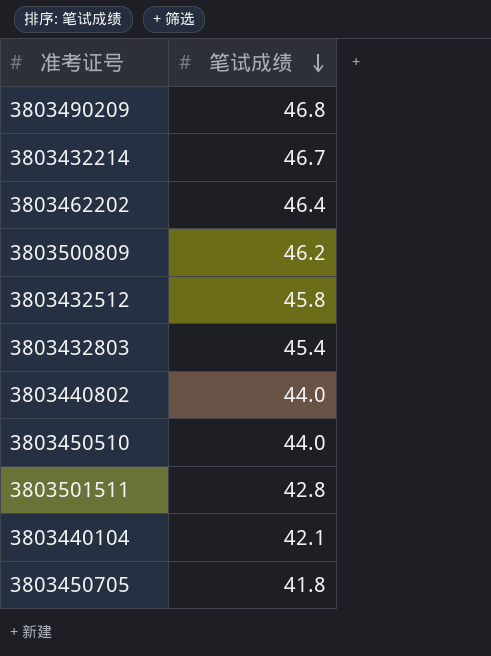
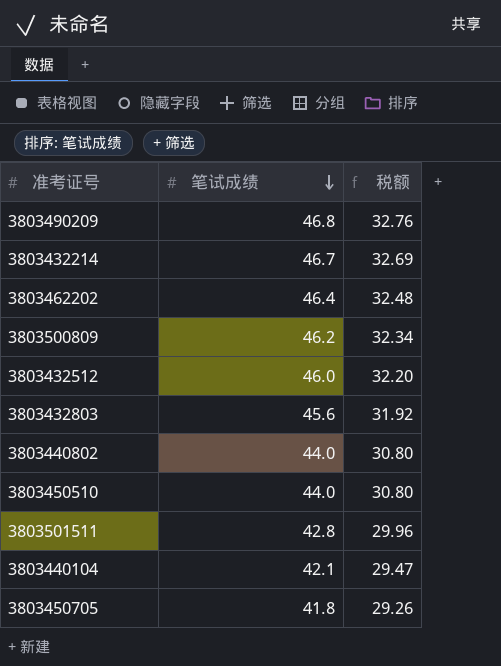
column 税额 | formula: none -> [笔试成绩] * 0.7
3803432512 | 笔试成绩: 45.8 -> 46.0
3803432803 | 笔试成绩: 45.4 -> 45.6

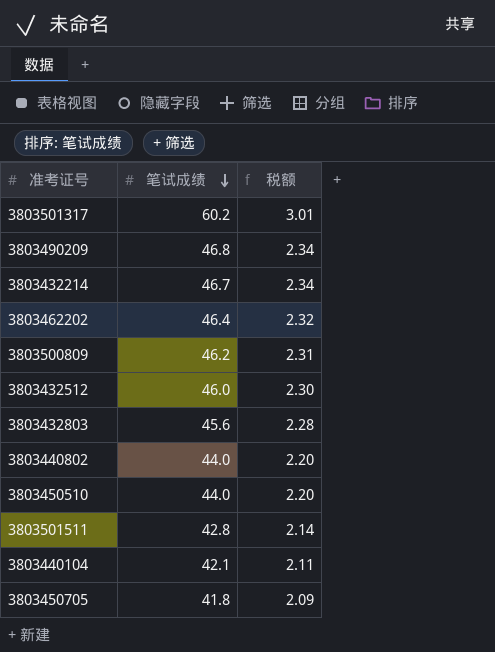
column 税额 | formula: [笔试成绩] * 0.7 -> [笔试成绩] * 0.05
row 3803501317: none -> 60.2 | 3.01

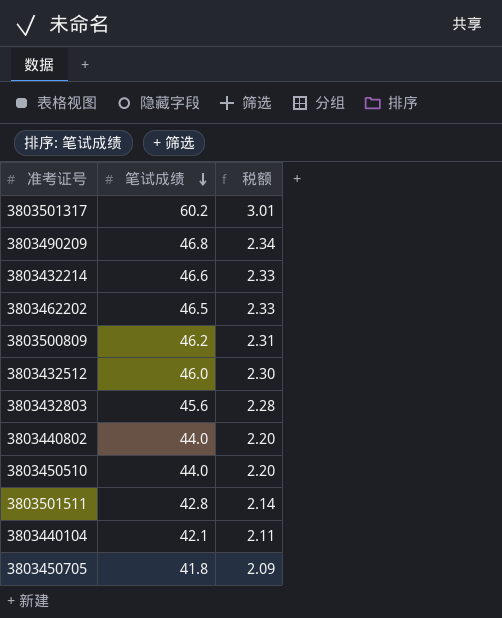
3803432214 | 笔试成绩: 46.7 -> 46.6
3803432214 | 税额: 2.34 -> 2.33
3803462202 | 笔试成绩: 46.4 -> 46.5
3803462202 | 税额: 2.32 -> 2.33

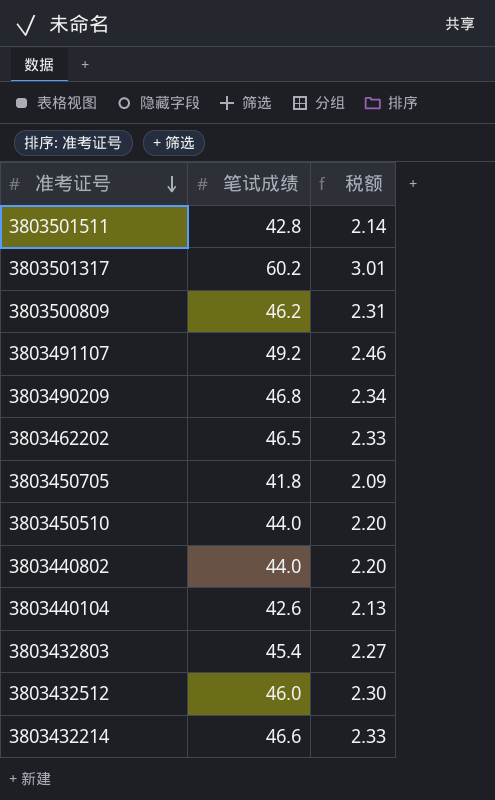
row order: 笔试成绩 descending -> 准考证号 descending
row 3803491107: none -> 49.2 | 2.46
3803440104 | 笔试成绩: 42.1 -> 42.6
3803440104 | 税额: 2.11 -> 2.13
3803432803 | 笔试成绩: 45.6 -> 45.4
3803432803 | 税额: 2.28 -> 2.27

